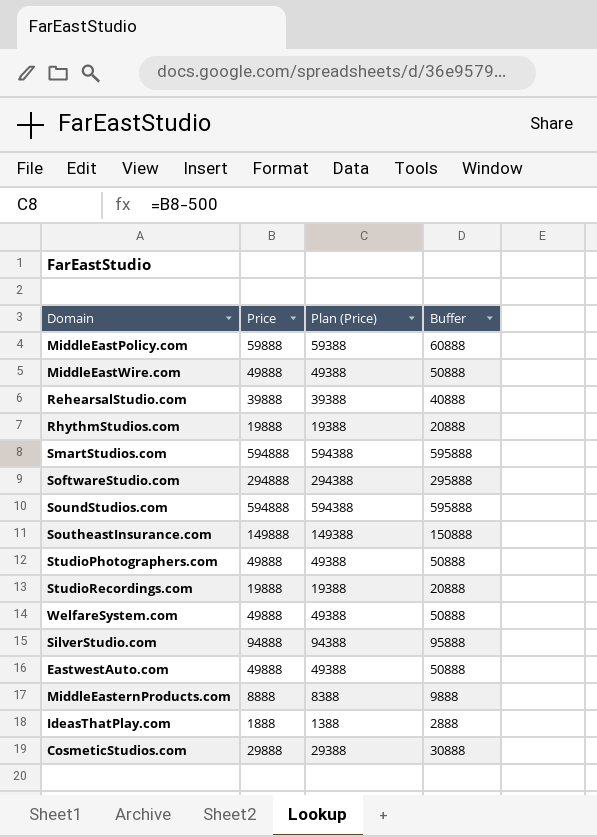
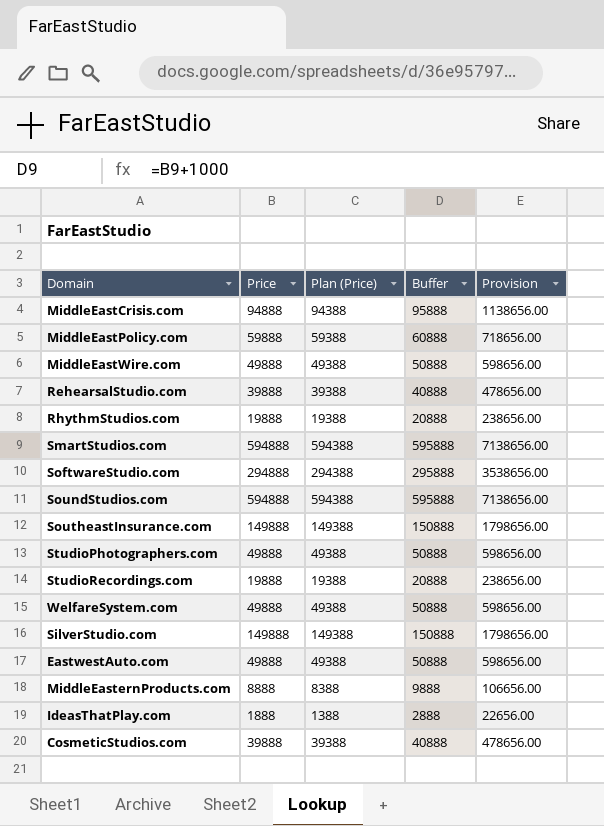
column Provision | formula: none -> [Price] * 12
row MiddleEastCrisis.com: none -> 94888 | 94388 | 95888 | 1138656.00
SilverStudio.com | Price: 94888 -> 149888
SilverStudio.com | Plan (Price): 94388 -> 149388
SilverStudio.com | Buffer: 95888 -> 150888
CosmeticStudios.com | Price: 29888 -> 39888
CosmeticStudios.com | Plan (Price): 29388 -> 39388
CosmeticStudios.com | Buffer: 30888 -> 40888

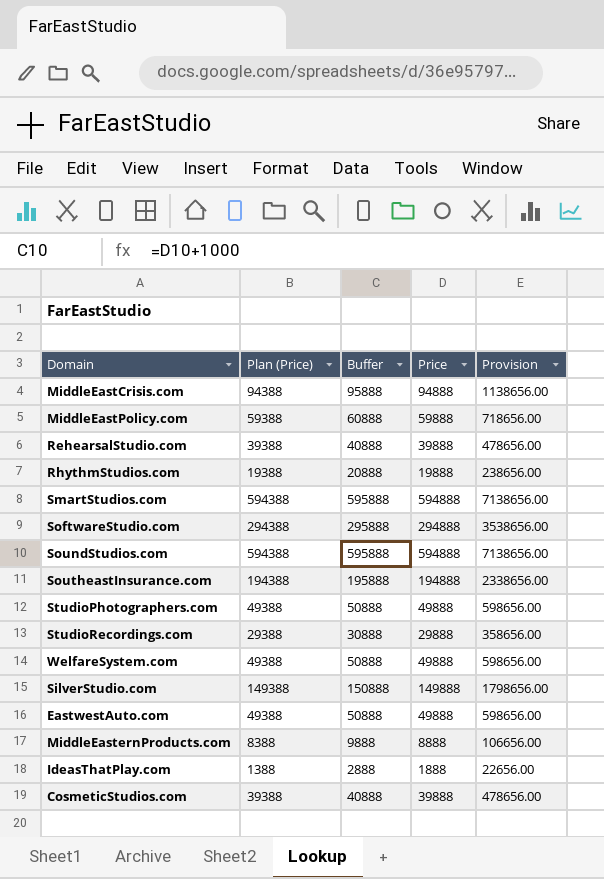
column Price | position: 2 -> 4
row MiddleEastWire.com: 49888 | 49388 | 50888 | 598656.00 -> none
SoutheastInsurance.com | Plan (Price): 149388 -> 194388
SoutheastInsurance.com | Buffer: 150888 -> 195888
SoutheastInsurance.com | Price: 149888 -> 194888
SoutheastInsurance.com | Provision: 1798656.00 -> 2338656.00
StudioRecordings.com | Plan (Price): 19388 -> 29388
StudioRecordings.com | Buffer: 20888 -> 30888
StudioRecordings.com | Price: 19888 -> 29888
StudioRecordings.com | Provision: 238656.00 -> 358656.00

